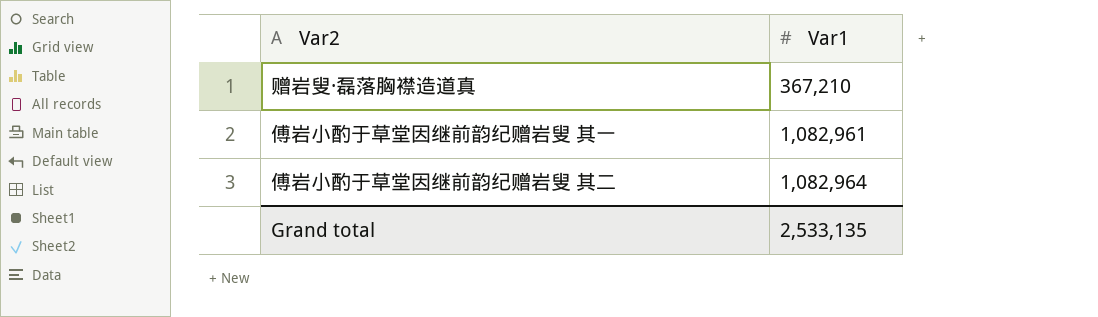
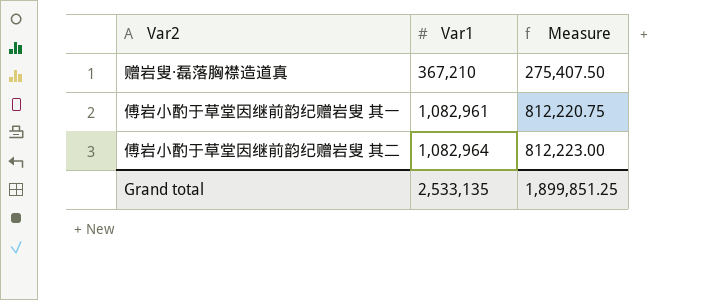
column Measure | formula: none -> [Var1] * 0.75

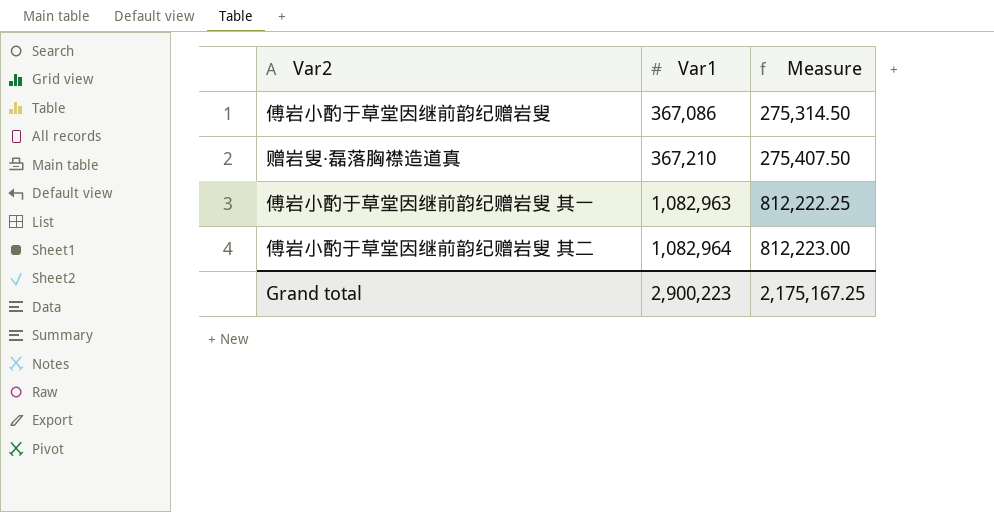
row 傅岩小酌于草堂因继前韵纪赠岩叟: none -> 367,086 | 275,314.50
傅岩小酌于草堂因继前韵纪赠岩叟 其一 | Var1: 1,082,961 -> 1,082,963
傅岩小酌于草堂因继前韵纪赠岩叟 其一 | Measure: 812,220.75 -> 812,222.25
Grand total | Var1: 2,533,135 -> 2,900,223
Grand total | Measure: 1,899,851.25 -> 2,175,167.25

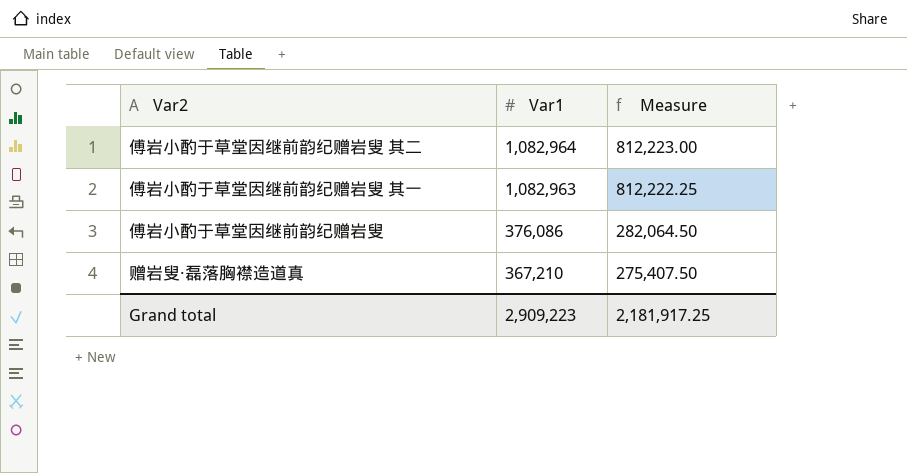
row order: Var1 ascending -> Var1 descending
傅岩小酌于草堂因继前韵纪赠岩叟 | Var1: 367,086 -> 376,086
傅岩小酌于草堂因继前韵纪赠岩叟 | Measure: 275,314.50 -> 282,064.50
Grand total | Var1: 2,900,223 -> 2,909,223
Grand total | Measure: 2,175,167.25 -> 2,181,917.25

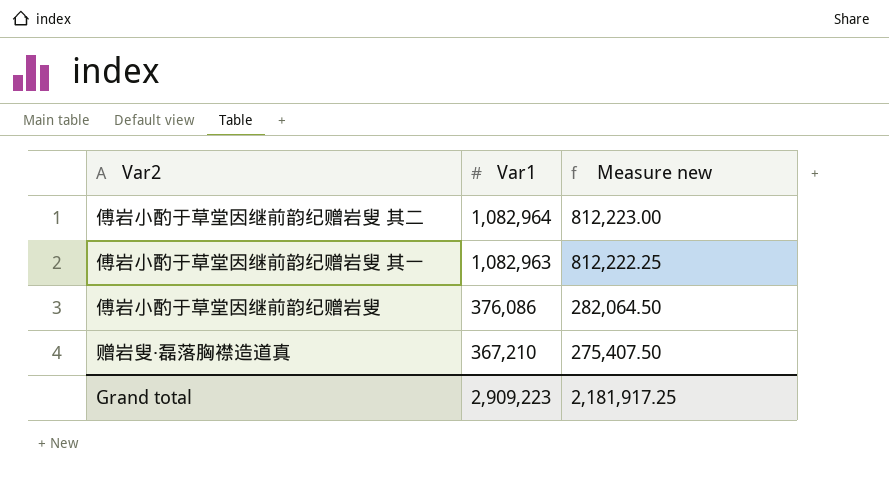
column name: Measure -> Measure new

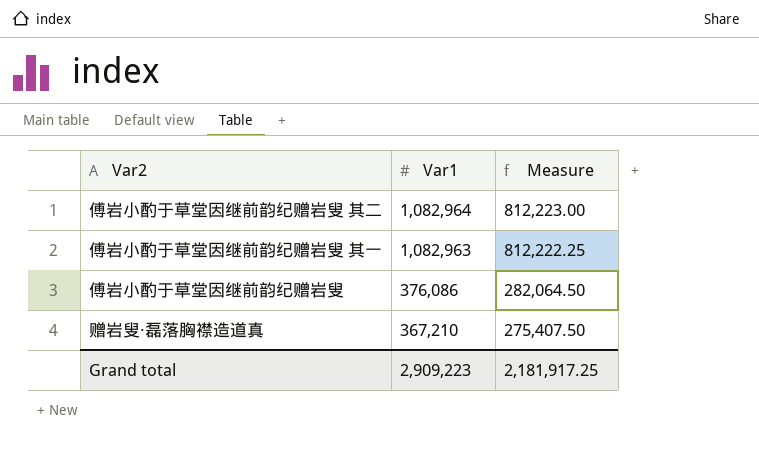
column name: Measure new -> Measure

